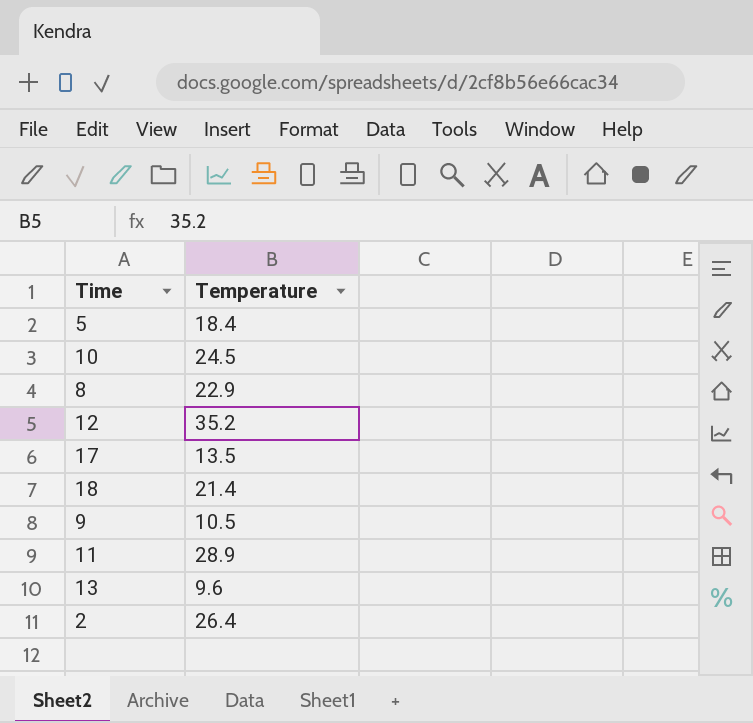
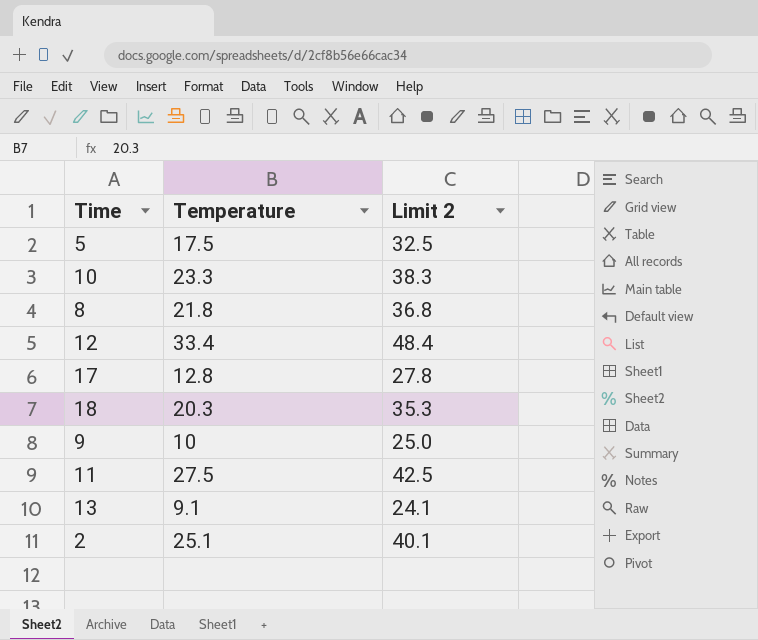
column Limit 2 | formula: none -> [Temperature] + 15
5 | Temperature: 18.4 -> 17.5
10 | Temperature: 24.5 -> 23.3
8 | Temperature: 22.9 -> 21.8
12 | Temperature: 35.2 -> 33.4
17 | Temperature: 13.5 -> 12.8
18 | Temperature: 21.4 -> 20.3
9 | Temperature: 10.5 -> 10
11 | Temperature: 28.9 -> 27.5
13 | Temperature: 9.6 -> 9.1
2 | Temperature: 26.4 -> 25.1

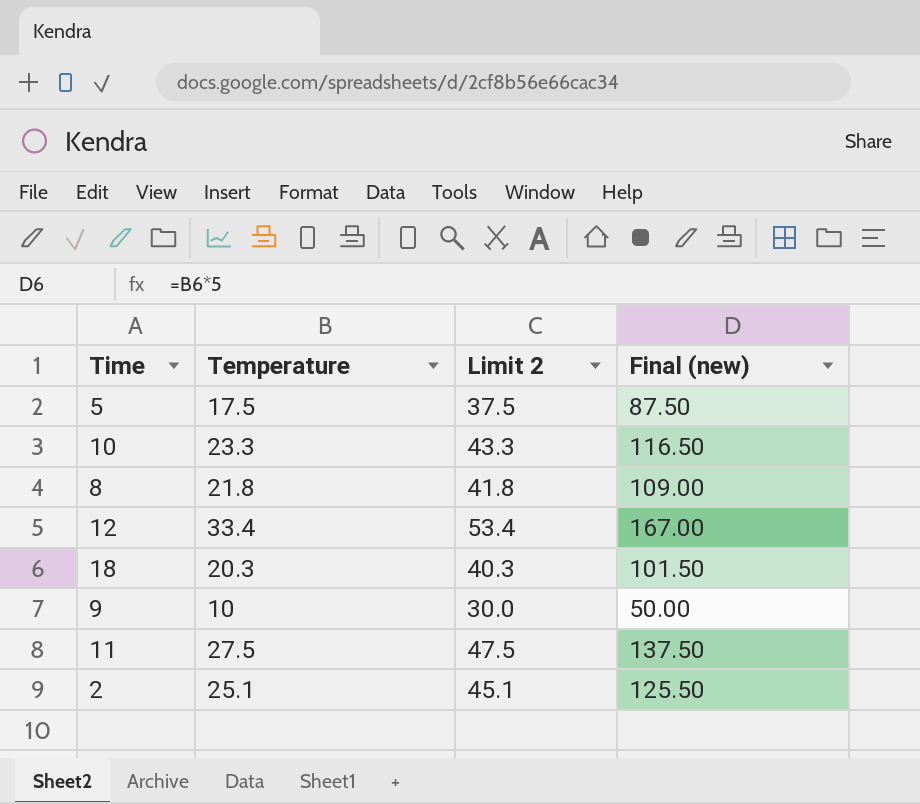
column Limit 2 | formula: [Temperature] + 15 -> [Temperature] + 20
column Final (new) | formula: none -> [Temperature] * 5
row 17: 12.8 | 27.8 -> none
row 13: 9.1 | 24.1 -> none

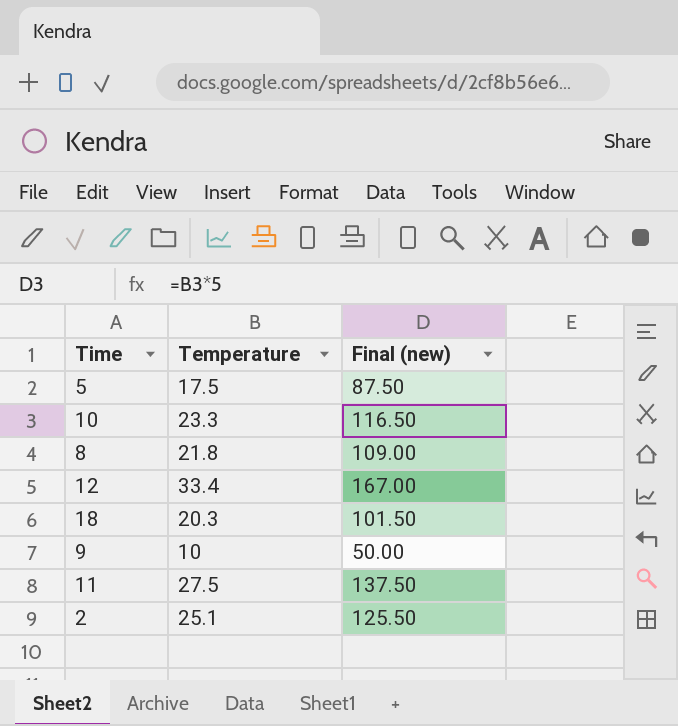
column Limit 2 | formula: [Temperature] + 20 -> none

